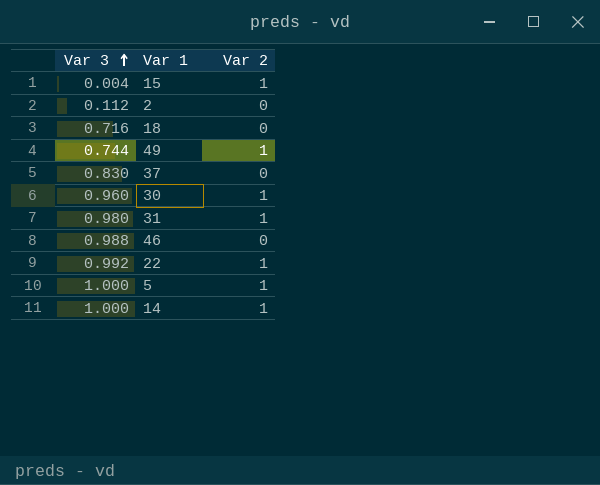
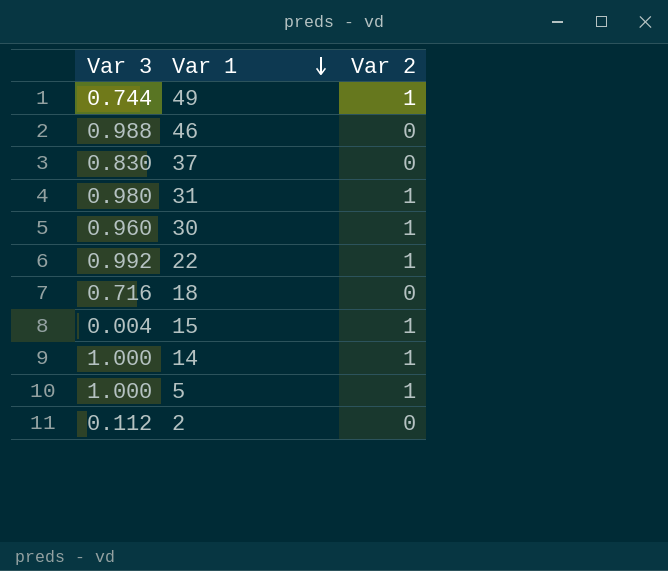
row order: Var 3 ascending -> Var 1 descending

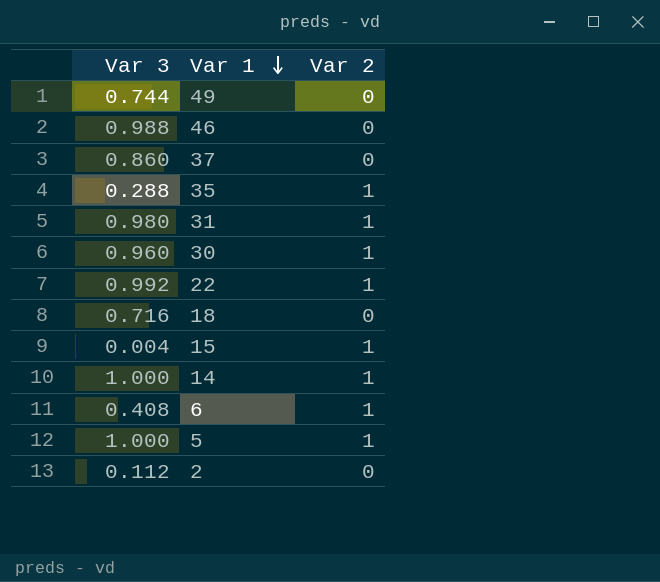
49 | Var 2: 1 -> 0
37 | Var 3: 0.830 -> 0.860
row 35: none -> 0.288 | 1
row 6: none -> 0.408 | 1

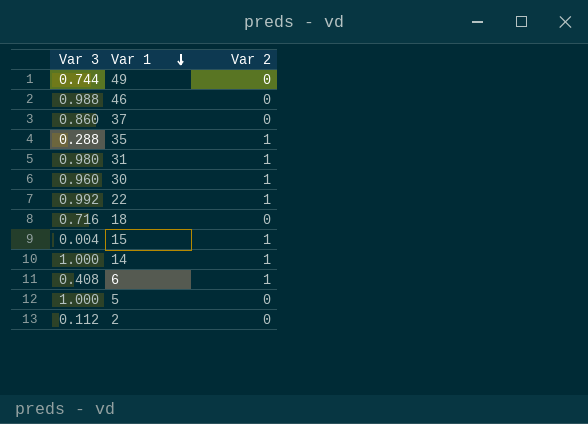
5 | Var 2: 1 -> 0

